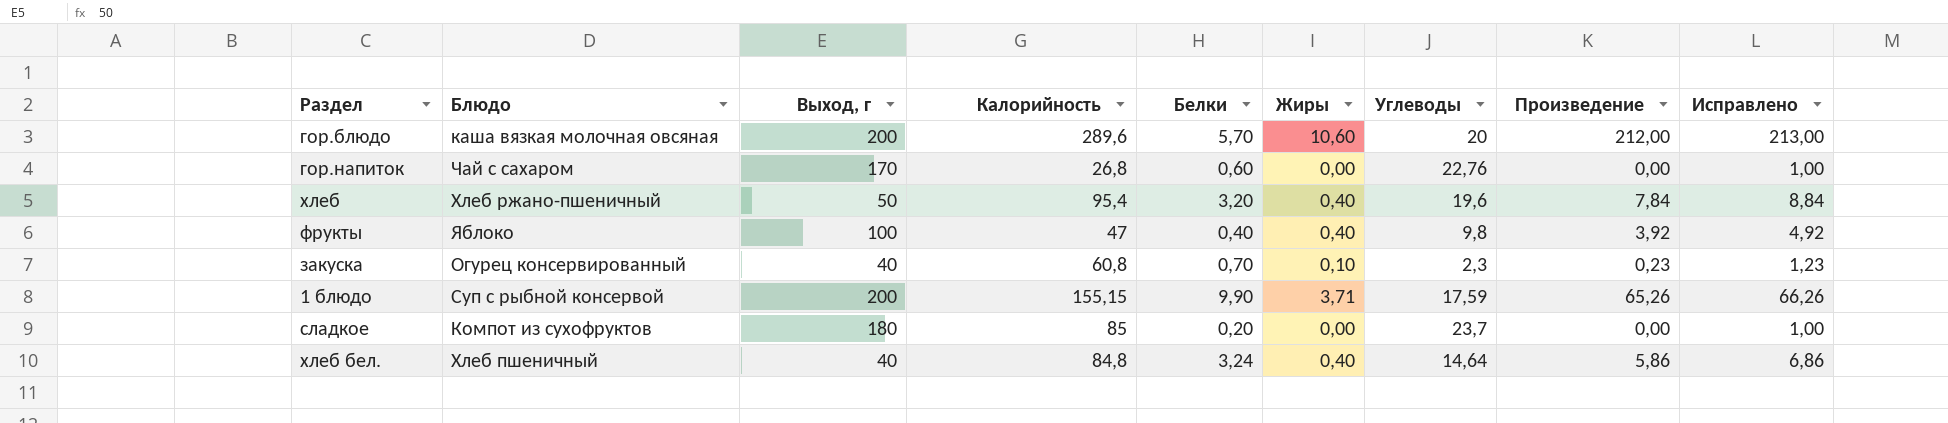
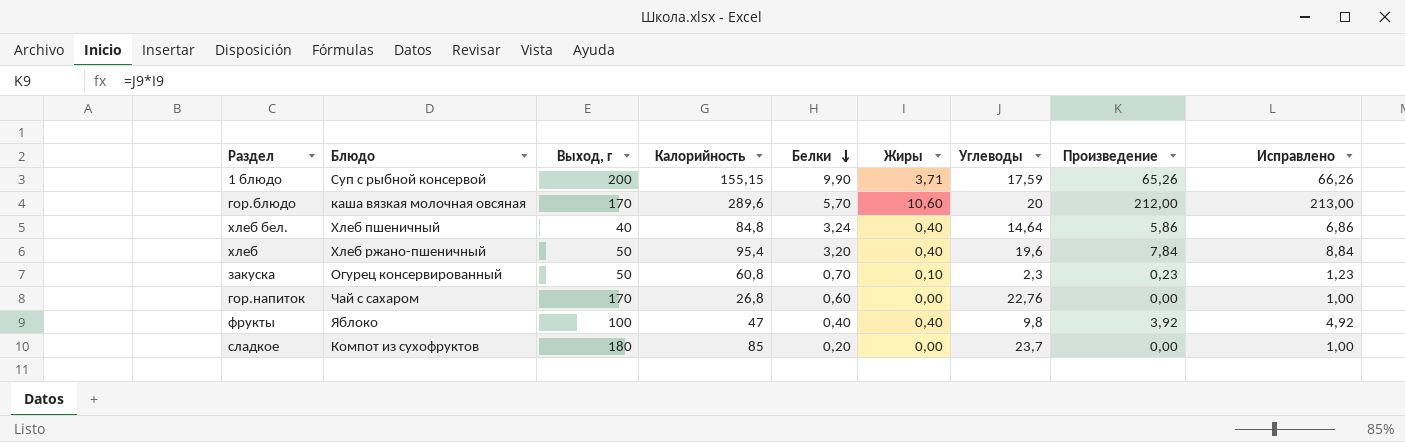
row order: none -> Белки descending
гор.блюдо | Выход, г: 200 -> 170
закуска | Выход, г: 40 -> 50

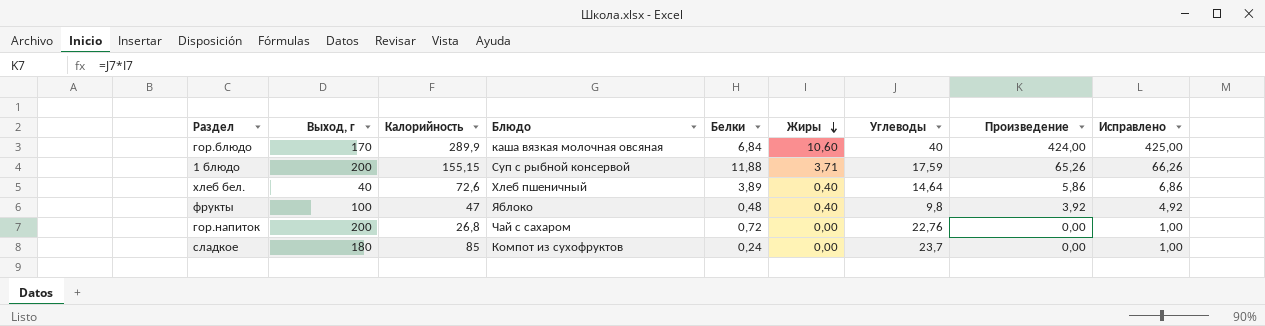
row order: Белки descending -> Жиры descending
column Блюдо | position: 2 -> 4
row хлеб: Хлеб ржано-пшеничный | 50 | 95,4 | 3,20 | 0,40 | 19,6 | 7,84 | 8,84 -> none
row закуска: Огурец консервированный | 50 | 60,8 | 0,70 | 0,10 | 2,3 | 0,23 | 1,23 -> none
гор.блюдо | Калорийность: 289,6 -> 289,9
гор.блюдо | Белки: 5,70 -> 6,84
гор.блюдо | Углеводы: 20 -> 40
гор.блюдо | Произведение: 212,00 -> 424,00
гор.блюдо | Исправлено: 213,00 -> 425,00
1 блюдо | Белки: 9,90 -> 11,88
хлеб бел. | Калорийность: 84,8 -> 72,6
хлеб бел. | Белки: 3,24 -> 3,89
фрукты | Белки: 0,40 -> 0,48
гор.напиток | Выход, г: 170 -> 200
гор.напиток | Белки: 0,60 -> 0,72
сладкое | Белки: 0,20 -> 0,24

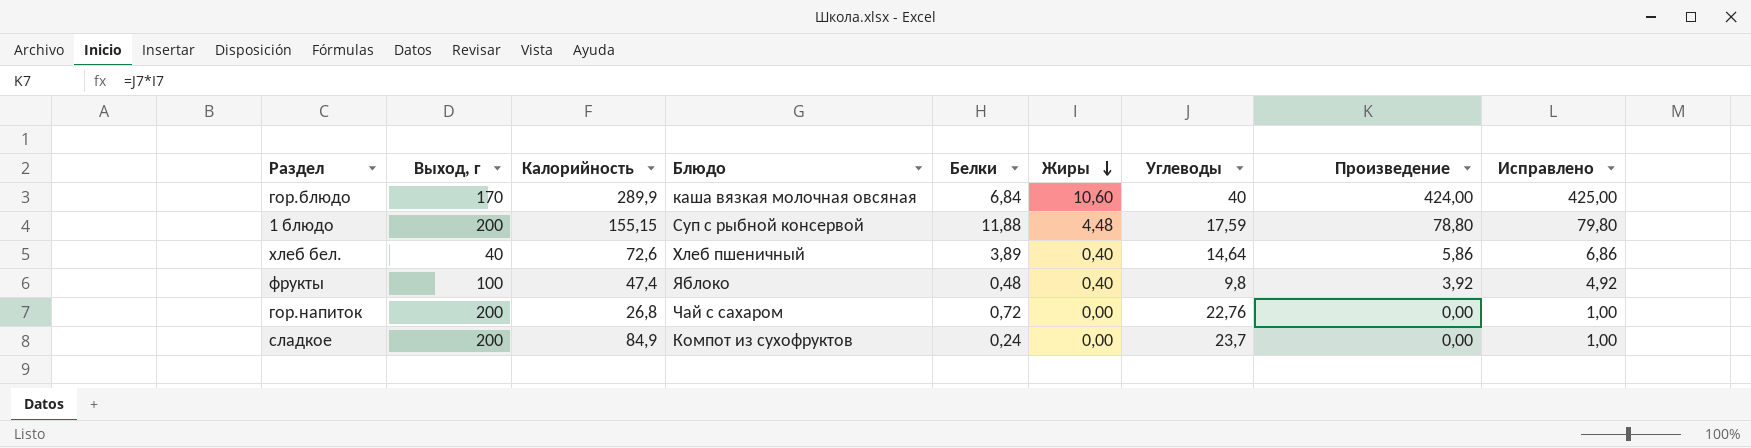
1 блюдо | Жиры: 3,71 -> 4,48
1 блюдо | Произведение: 65,26 -> 78,80
1 блюдо | Исправлено: 66,26 -> 79,80
фрукты | Калорийность: 47 -> 47,4
сладкое | Выход, г: 180 -> 200
сладкое | Калорийность: 85 -> 84,9

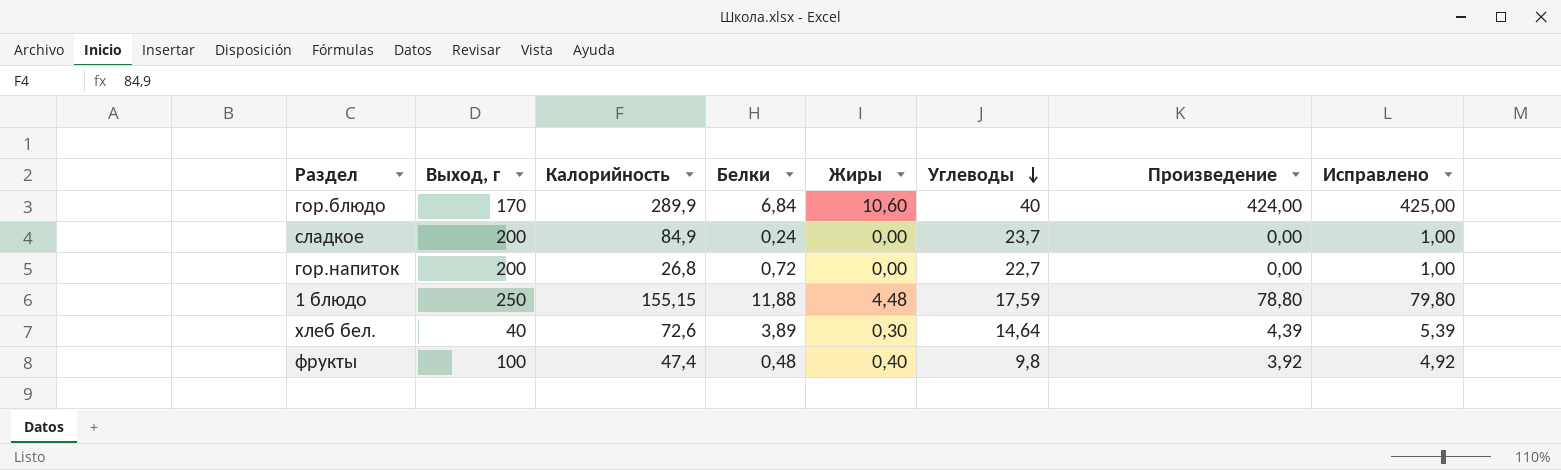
row order: Жиры descending -> Углеводы descending
column Блюдо | position: 4 -> none
гор.напиток | Углеводы: 22,76 -> 22,7
1 блюдо | Выход, г: 200 -> 250
хлеб бел. | Жиры: 0,40 -> 0,30
хлеб бел. | Произведение: 5,86 -> 4,39
хлеб бел. | Исправлено: 6,86 -> 5,39

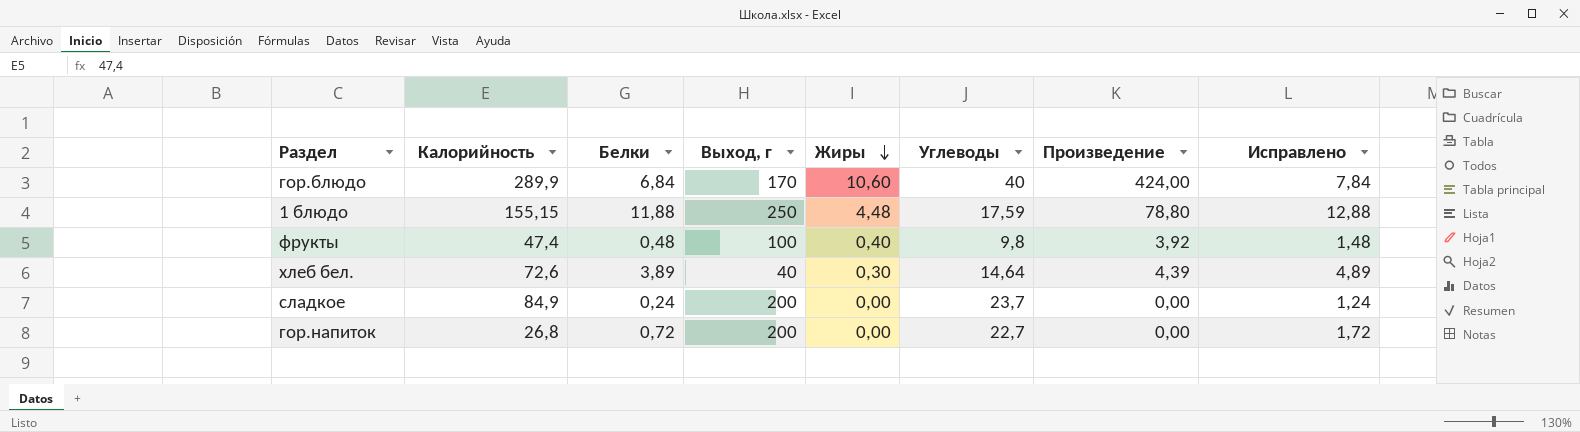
row order: Углеводы descending -> Жиры descending
column Выход, г | position: 2 -> 4
column Исправлено | formula: [Произведение] + 1 -> [Белки] + 1

